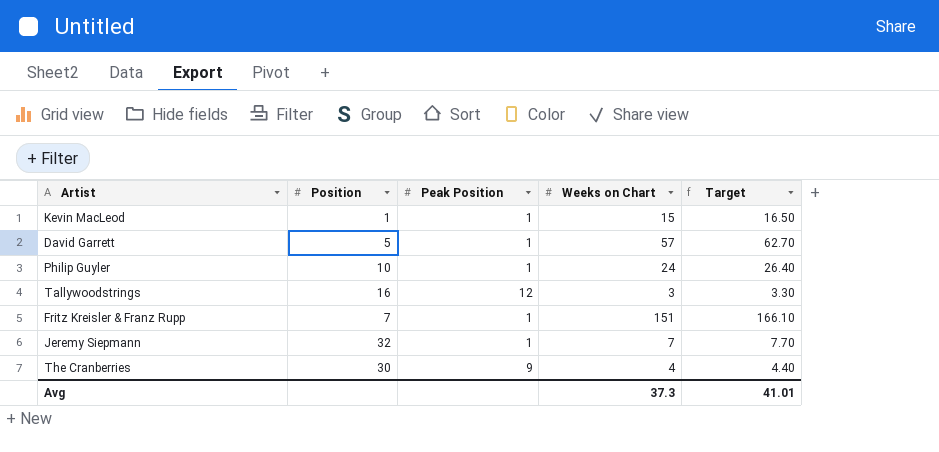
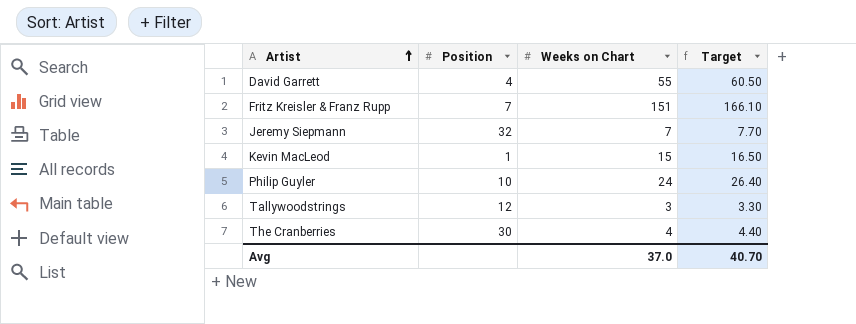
row order: none -> Artist ascending
column Peak Position | position: 3 -> none
David Garrett | Position: 5 -> 4
David Garrett | Weeks on Chart: 57 -> 55
David Garrett | Target: 62.70 -> 60.50
Tallywoodstrings | Position: 16 -> 12
Avg | Weeks on Chart: 37.3 -> 37.0
Avg | Target: 41.01 -> 40.70

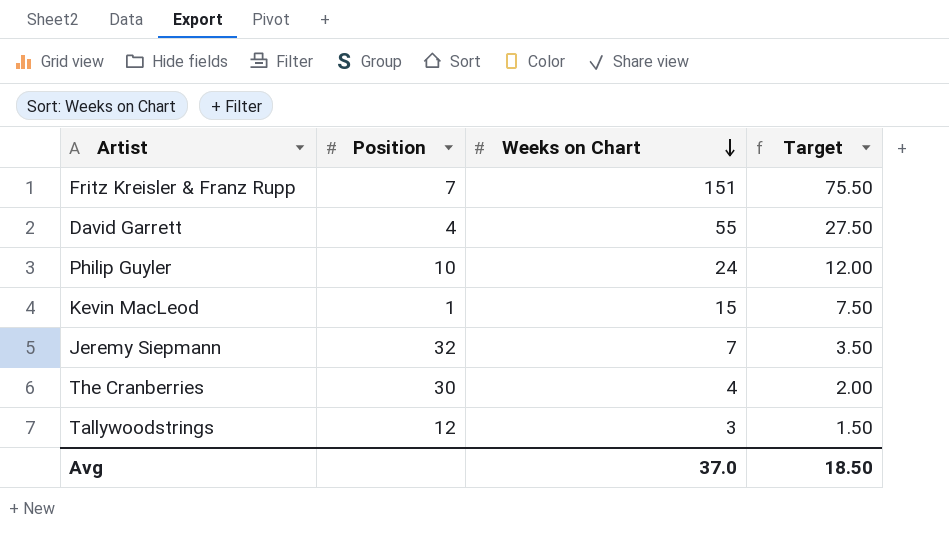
row order: Artist ascending -> Weeks on Chart descending
column Target | formula: [Weeks on Chart] * 1.1 -> [Weeks on Chart] * 0.5
Avg | Target: 40.70 -> 18.50

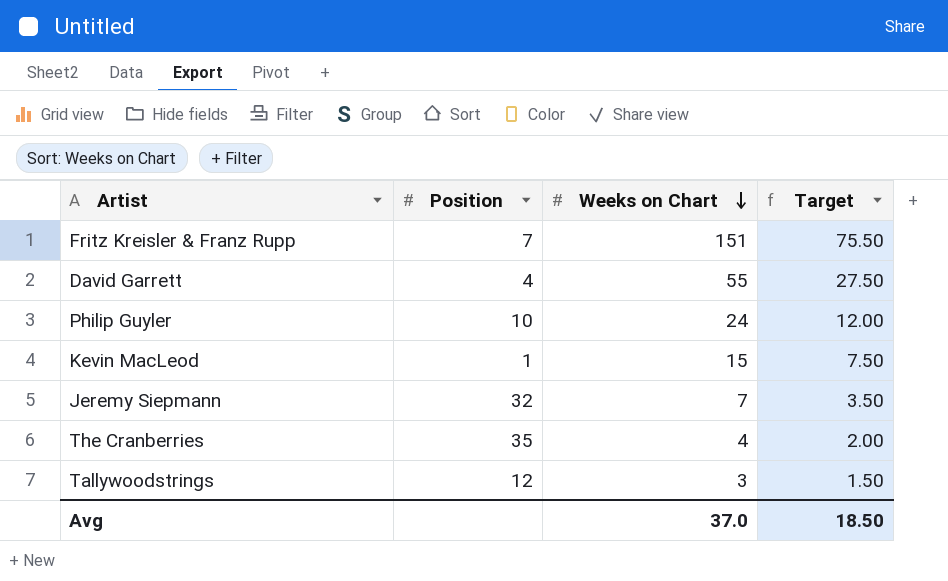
The Cranberries | Position: 30 -> 35

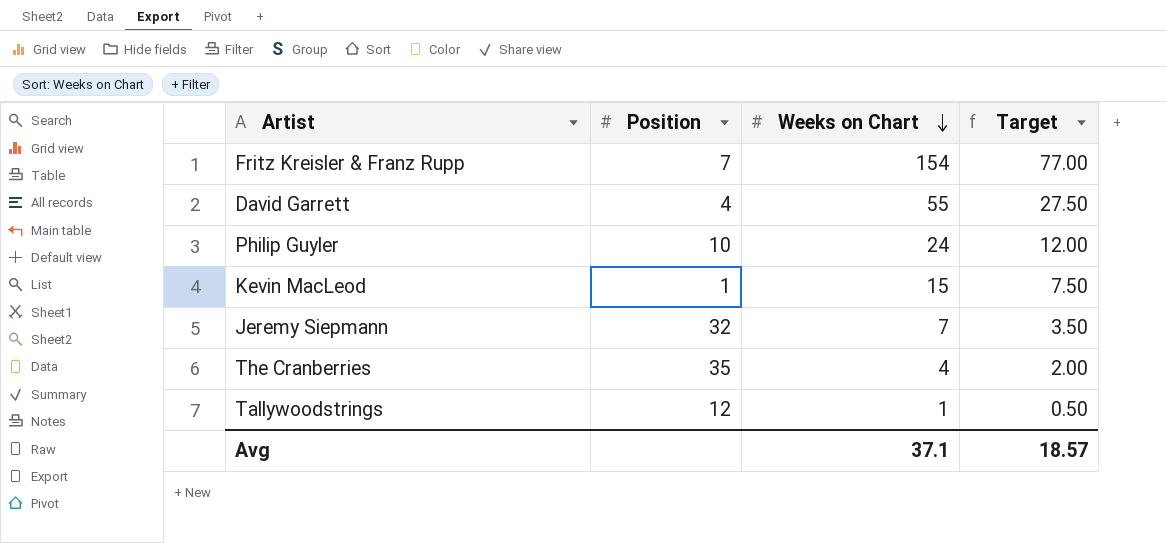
Fritz Kreisler & Franz Rupp | Weeks on Chart: 151 -> 154
Fritz Kreisler & Franz Rupp | Target: 75.50 -> 77.00
Tallywoodstrings | Weeks on Chart: 3 -> 1
Tallywoodstrings | Target: 1.50 -> 0.50
Avg | Weeks on Chart: 37.0 -> 37.1
Avg | Target: 18.50 -> 18.57

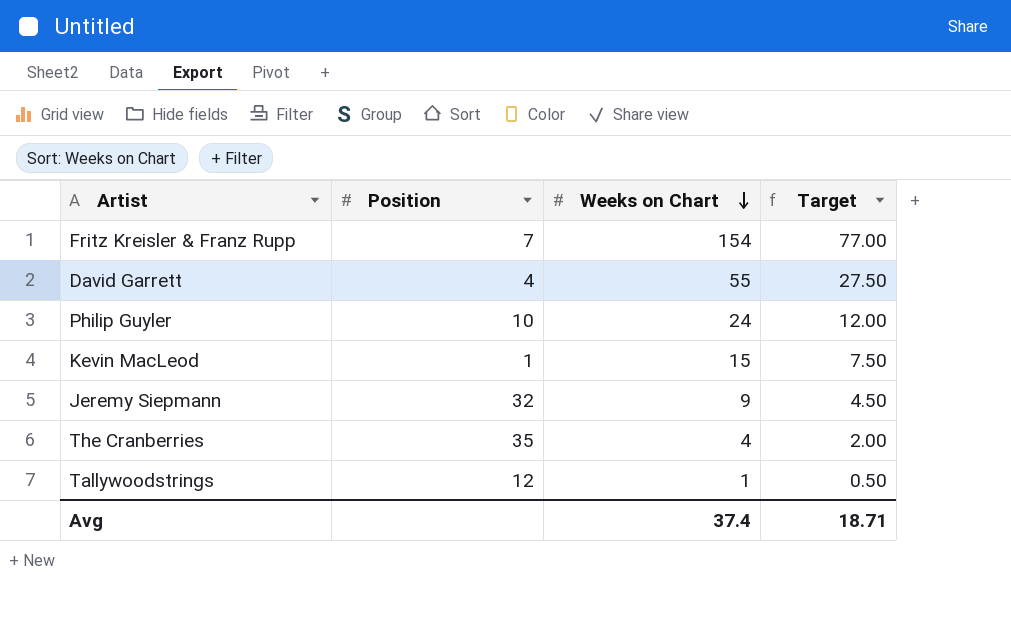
Jeremy Siepmann | Weeks on Chart: 7 -> 9
Jeremy Siepmann | Target: 3.50 -> 4.50
Avg | Weeks on Chart: 37.1 -> 37.4
Avg | Target: 18.57 -> 18.71

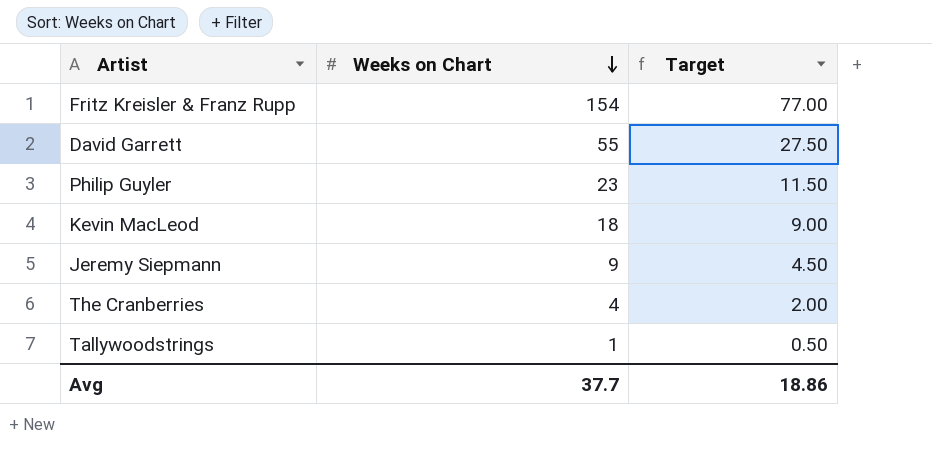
column Position | position: 2 -> none
Philip Guyler | Weeks on Chart: 24 -> 23
Philip Guyler | Target: 12.00 -> 11.50
Kevin MacLeod | Weeks on Chart: 15 -> 18
Kevin MacLeod | Target: 7.50 -> 9.00
Avg | Weeks on Chart: 37.4 -> 37.7
Avg | Target: 18.71 -> 18.86

